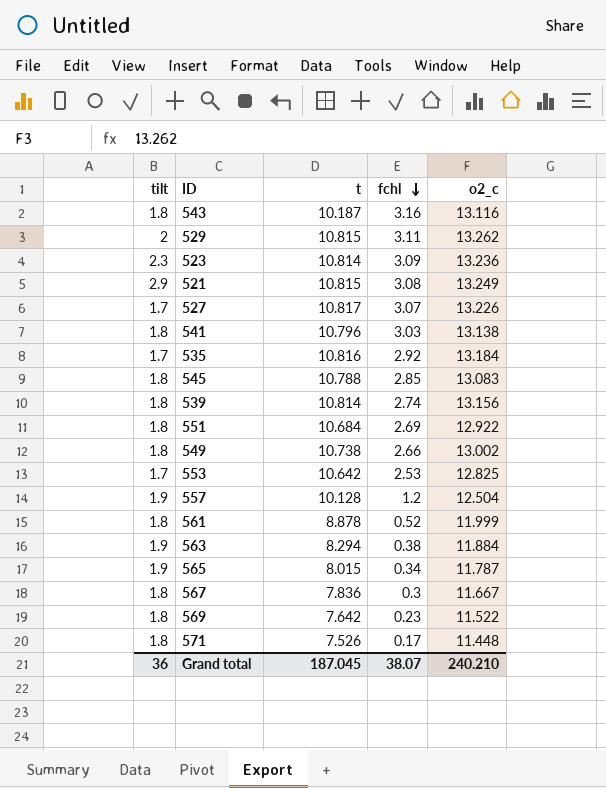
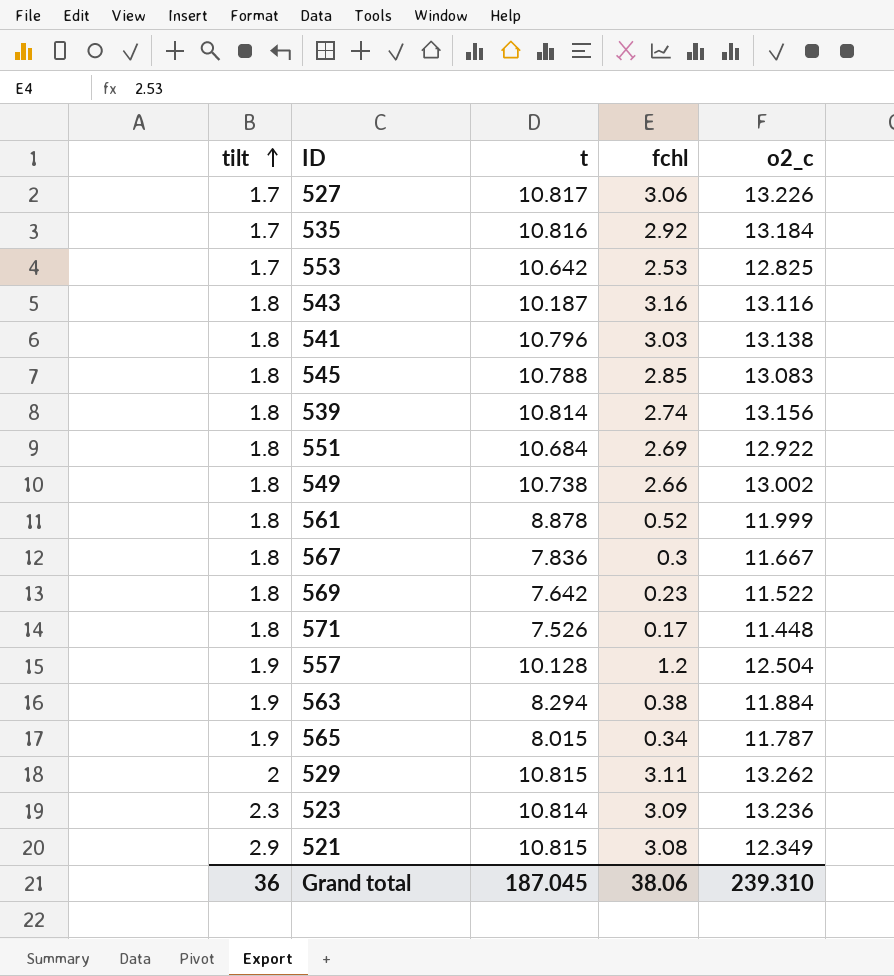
row order: fchl descending -> tilt ascending
527 | fchl: 3.07 -> 3.06
521 | o2_c: 13.249 -> 12.349
Grand total | fchl: 38.07 -> 38.06
Grand total | o2_c: 240.210 -> 239.310

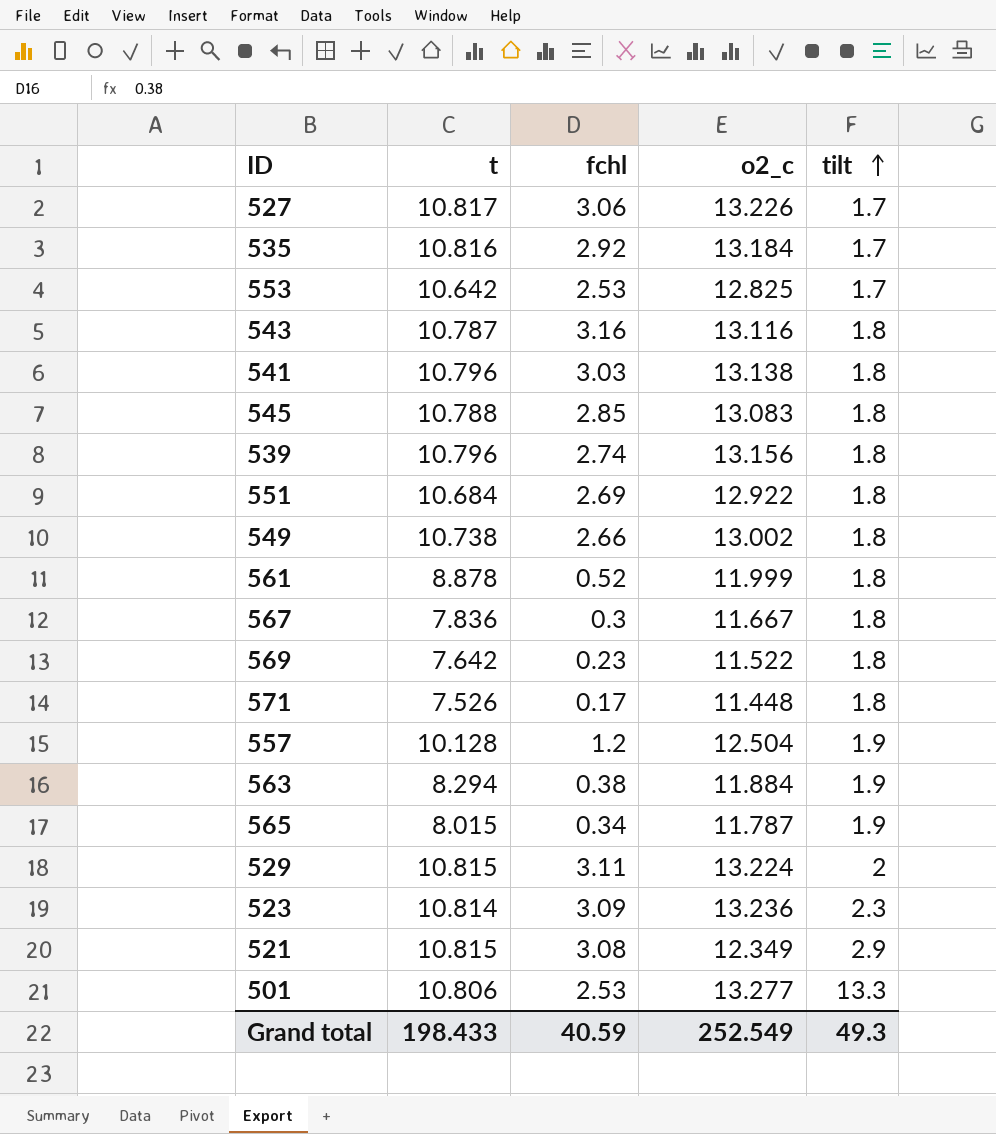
column tilt | position: 1 -> 5
543 | t: 10.187 -> 10.787
539 | t: 10.814 -> 10.796
529 | o2_c: 13.262 -> 13.224
row 501: none -> 10.806 | 2.53 | 13.277 | 13.3
Grand total | t: 187.045 -> 198.433
Grand total | fchl: 38.06 -> 40.59
Grand total | o2_c: 239.310 -> 252.549
Grand total | tilt: 36 -> 49.3

